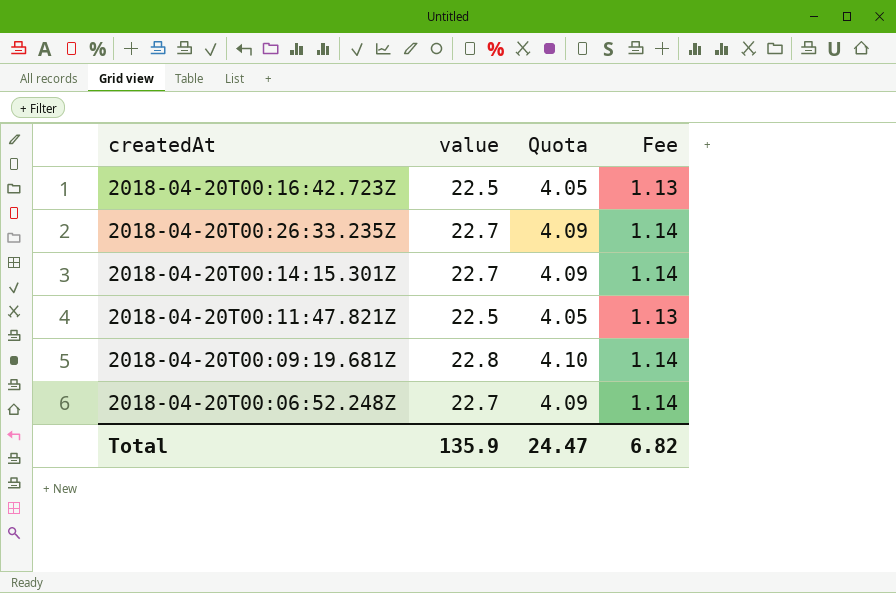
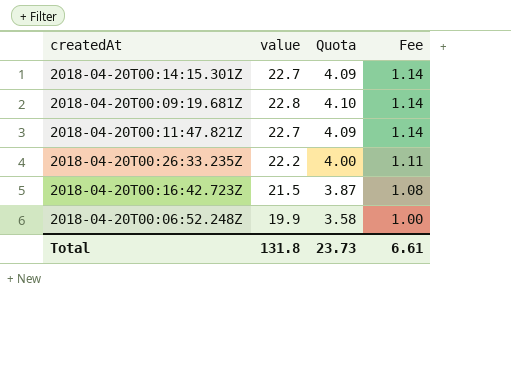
row order: none -> Fee descending
2018-04-20T00:11:47.821Z | value: 22.5 -> 22.7
2018-04-20T00:11:47.821Z | Quota: 4.05 -> 4.09
2018-04-20T00:11:47.821Z | Fee: 1.13 -> 1.14
2018-04-20T00:26:33.235Z | value: 22.7 -> 22.2
2018-04-20T00:26:33.235Z | Quota: 4.09 -> 4.00
2018-04-20T00:26:33.235Z | Fee: 1.14 -> 1.11
2018-04-20T00:16:42.723Z | value: 22.5 -> 21.5
2018-04-20T00:16:42.723Z | Quota: 4.05 -> 3.87
2018-04-20T00:16:42.723Z | Fee: 1.13 -> 1.08
2018-04-20T00:06:52.248Z | value: 22.7 -> 19.9
2018-04-20T00:06:52.248Z | Quota: 4.09 -> 3.58
2018-04-20T00:06:52.248Z | Fee: 1.14 -> 1.00
Total | value: 135.9 -> 131.8
Total | Quota: 24.47 -> 23.73
Total | Fee: 6.82 -> 6.61

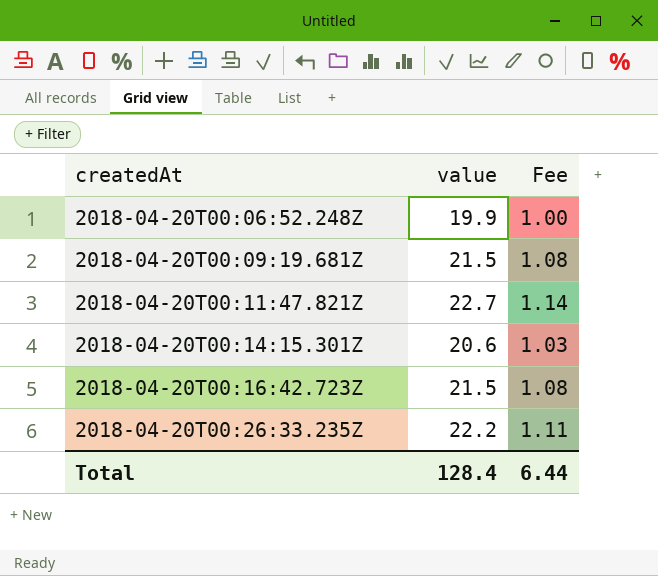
row order: Fee descending -> createdAt ascending
column Quota | formula: [value] * 0.18 -> none
2018-04-20T00:09:19.681Z | value: 22.8 -> 21.5
2018-04-20T00:09:19.681Z | Fee: 1.14 -> 1.08
2018-04-20T00:14:15.301Z | value: 22.7 -> 20.6
2018-04-20T00:14:15.301Z | Fee: 1.14 -> 1.03
Total | value: 131.8 -> 128.4
Total | Fee: 6.61 -> 6.44

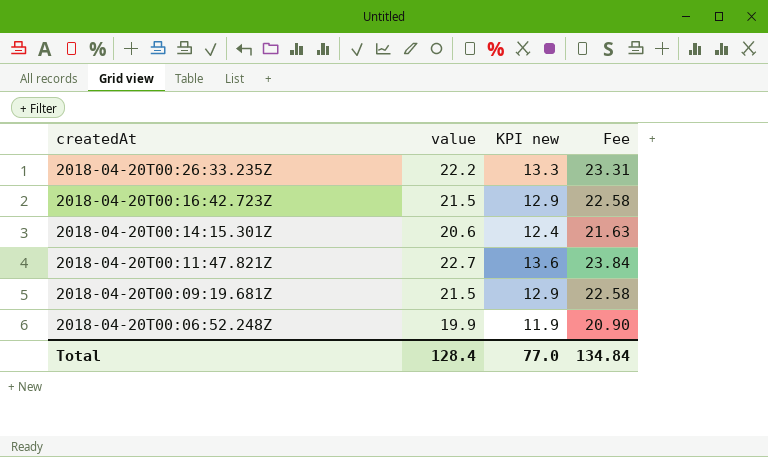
row order: createdAt ascending -> createdAt descending
column KPI new | formula: none -> [value] * 0.6
column Fee | formula: [value] * 0.05 -> [value] * 1.05
Total | Fee: 6.44 -> 134.84

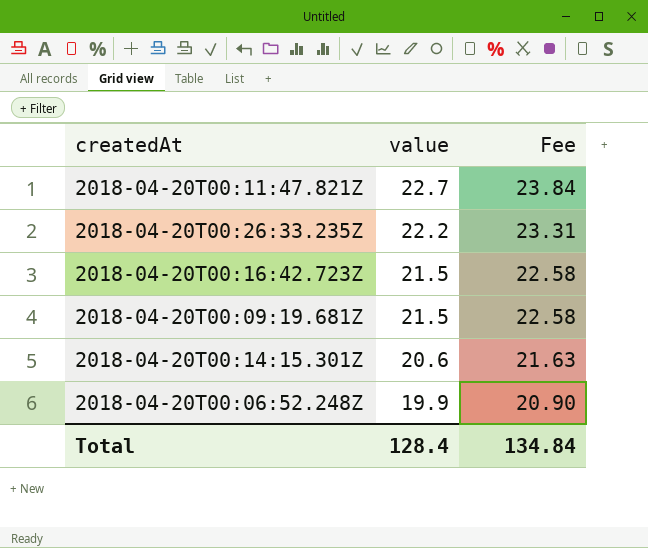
row order: createdAt descending -> value descending
column KPI new | formula: [value] * 0.6 -> none

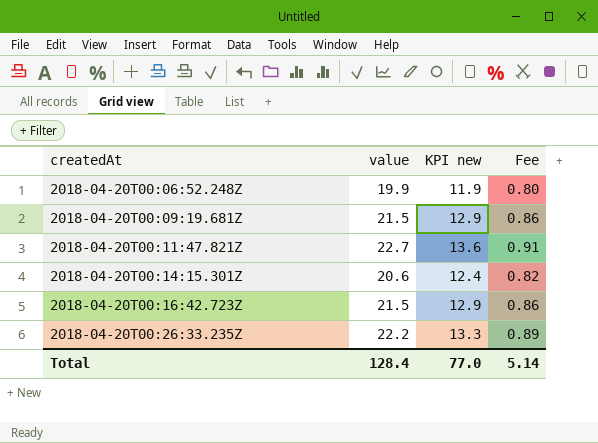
row order: value descending -> createdAt ascending
column KPI new | formula: none -> [value] * 0.6
column Fee | formula: [value] * 1.05 -> [value] * 0.04
Total | Fee: 134.84 -> 5.14

